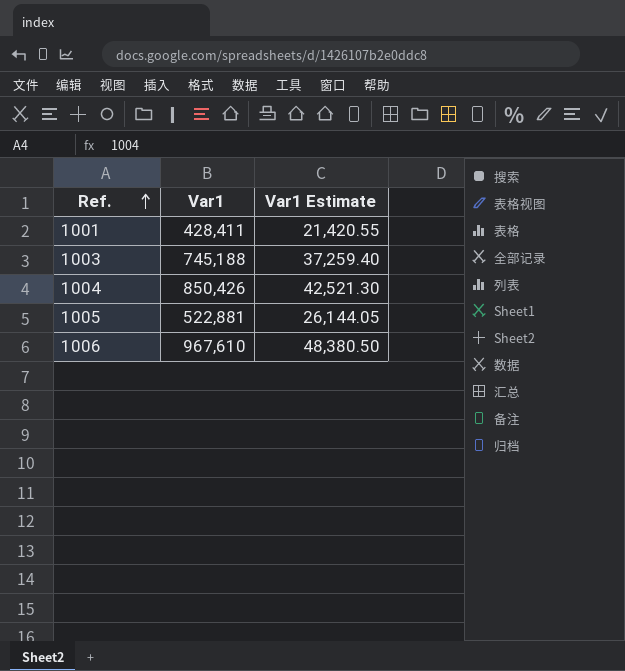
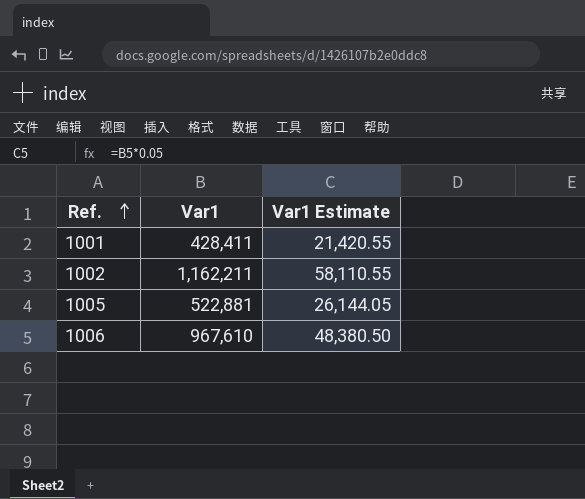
row 1003: 745,188 | 37,259.40 -> none
row 1004: 850,426 | 42,521.30 -> none
row 1002: none -> 1,162,211 | 58,110.55

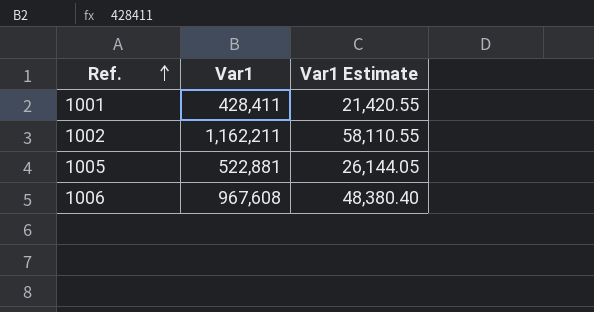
1006 | Var1: 967,610 -> 967,608
1006 | Var1 Estimate: 48,380.50 -> 48,380.40

